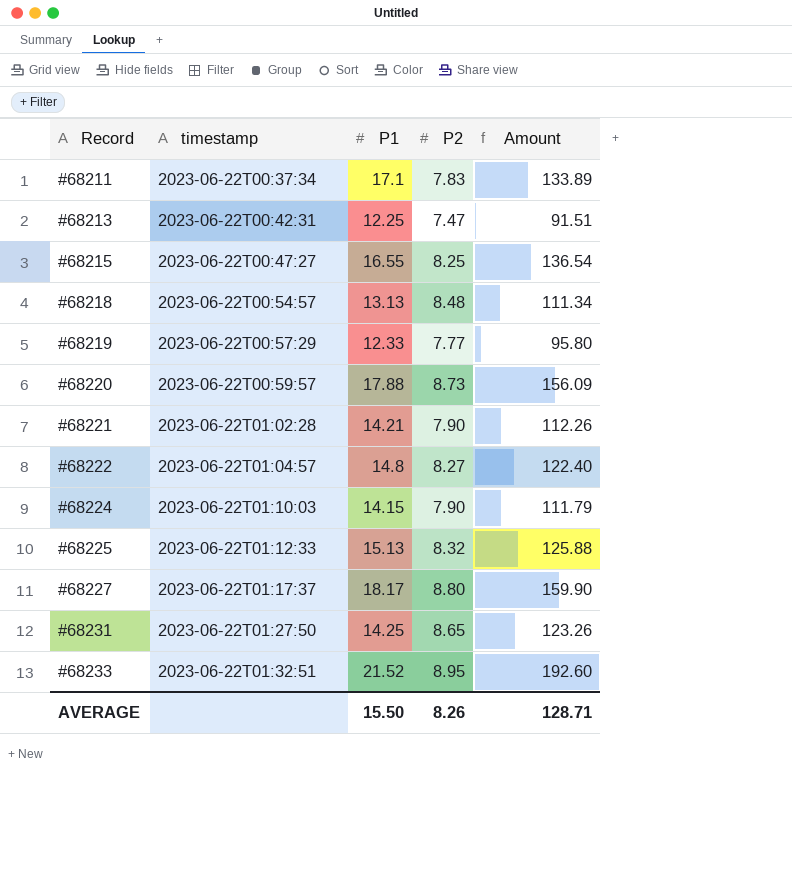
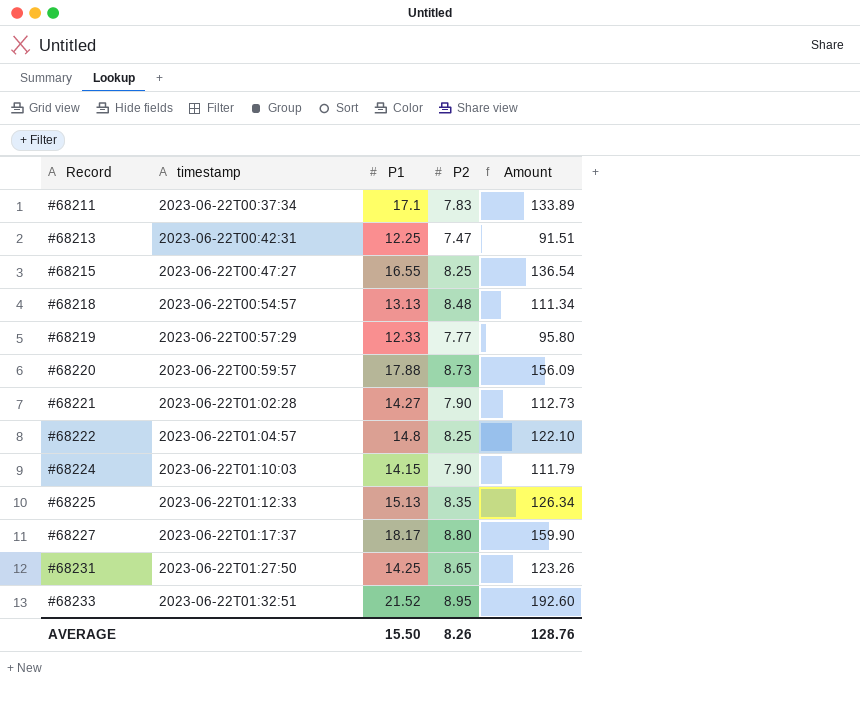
#68221 | P1: 14.21 -> 14.27
#68221 | Amount: 112.26 -> 112.73
#68222 | P2: 8.27 -> 8.25
#68222 | Amount: 122.40 -> 122.10
#68225 | P2: 8.32 -> 8.35
#68225 | Amount: 125.88 -> 126.34
AVERAGE | Amount: 128.71 -> 128.76

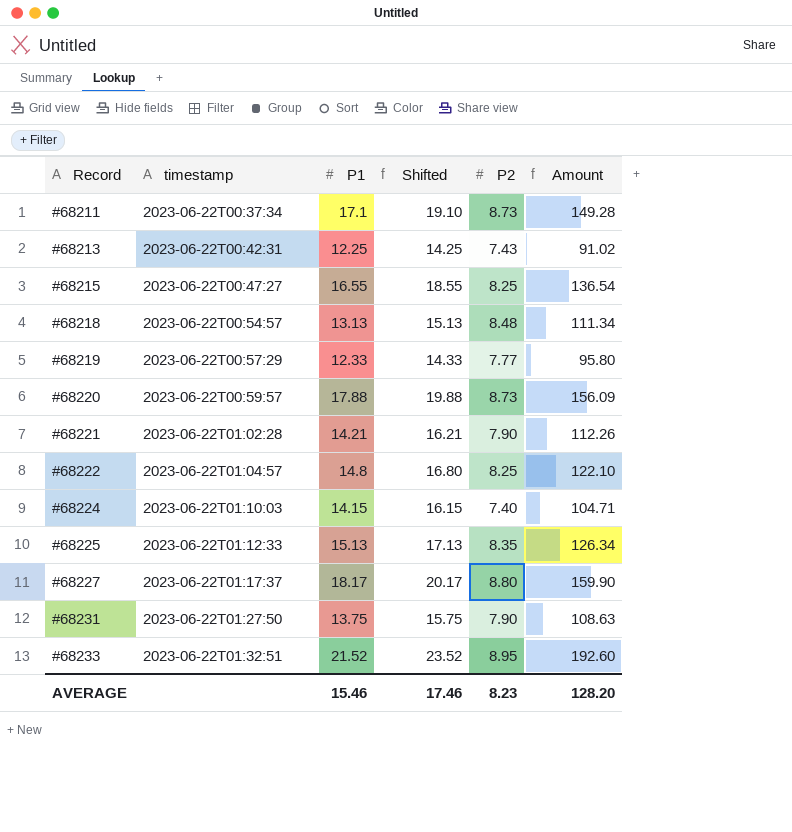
column Shifted | formula: none -> [P1] + 2
#68211 | P2: 7.83 -> 8.73
#68211 | Amount: 133.89 -> 149.28
#68213 | P2: 7.47 -> 7.43
#68213 | Amount: 91.51 -> 91.02
#68221 | P1: 14.27 -> 14.21
#68221 | Amount: 112.73 -> 112.26
#68224 | P2: 7.90 -> 7.40
#68224 | Amount: 111.79 -> 104.71
#68231 | P1: 14.25 -> 13.75
#68231 | P2: 8.65 -> 7.90
#68231 | Amount: 123.26 -> 108.63
AVERAGE | P1: 15.50 -> 15.46
AVERAGE | P2: 8.26 -> 8.23
AVERAGE | Amount: 128.76 -> 128.20

